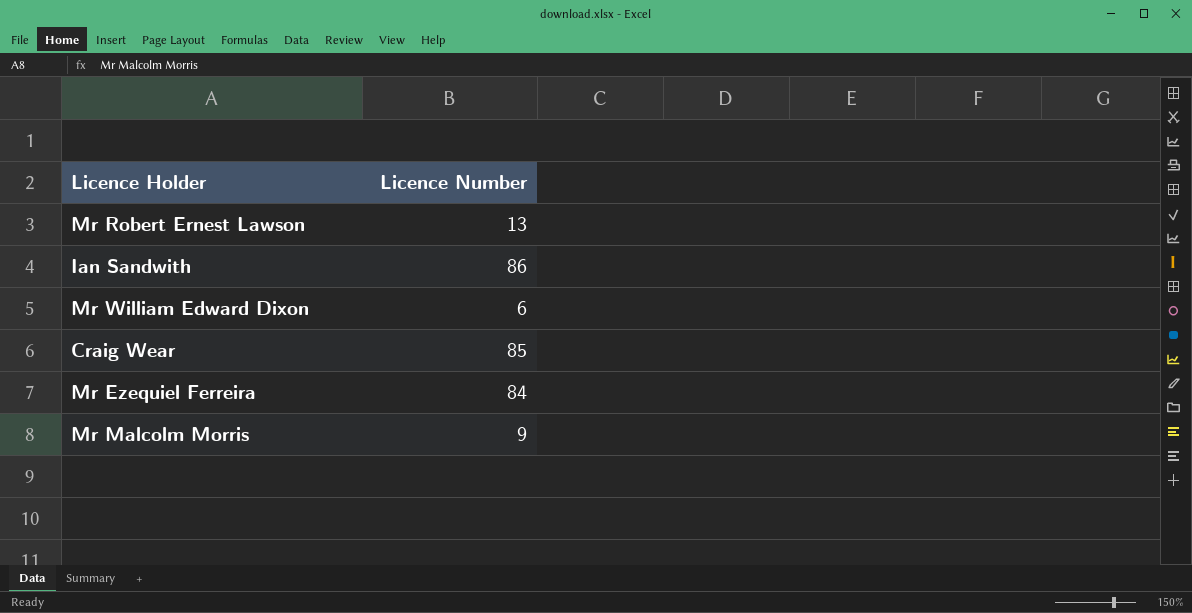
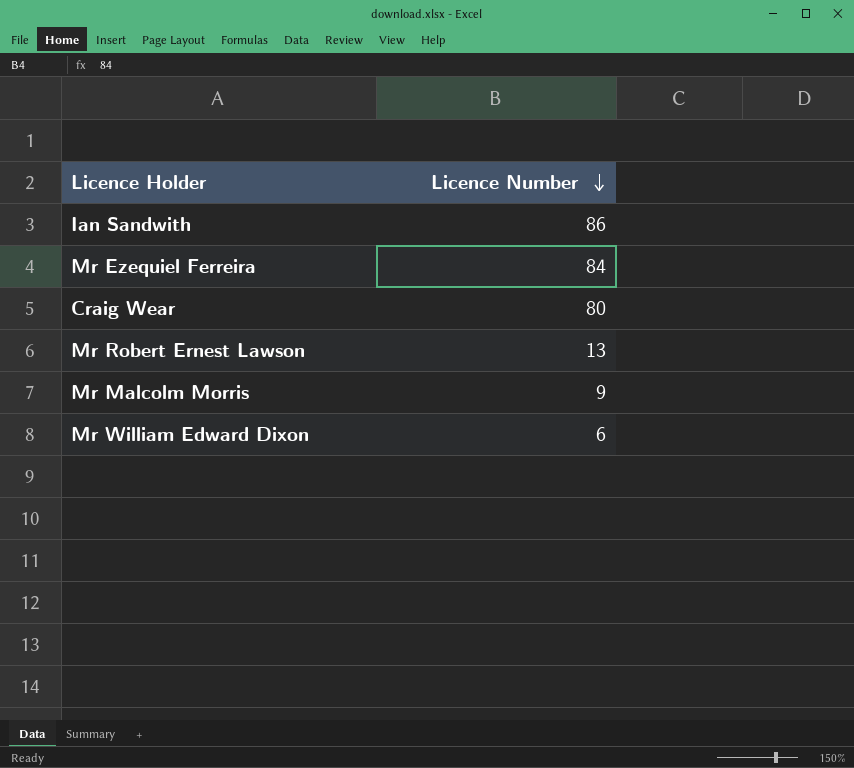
row order: none -> Licence Number descending
Craig Wear | Licence Number: 85 -> 80

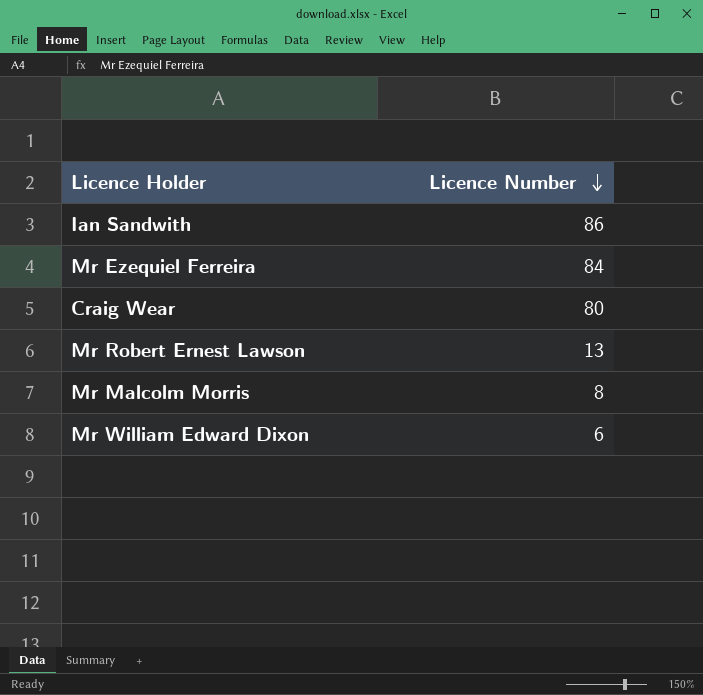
Mr Malcolm Morris | Licence Number: 9 -> 8

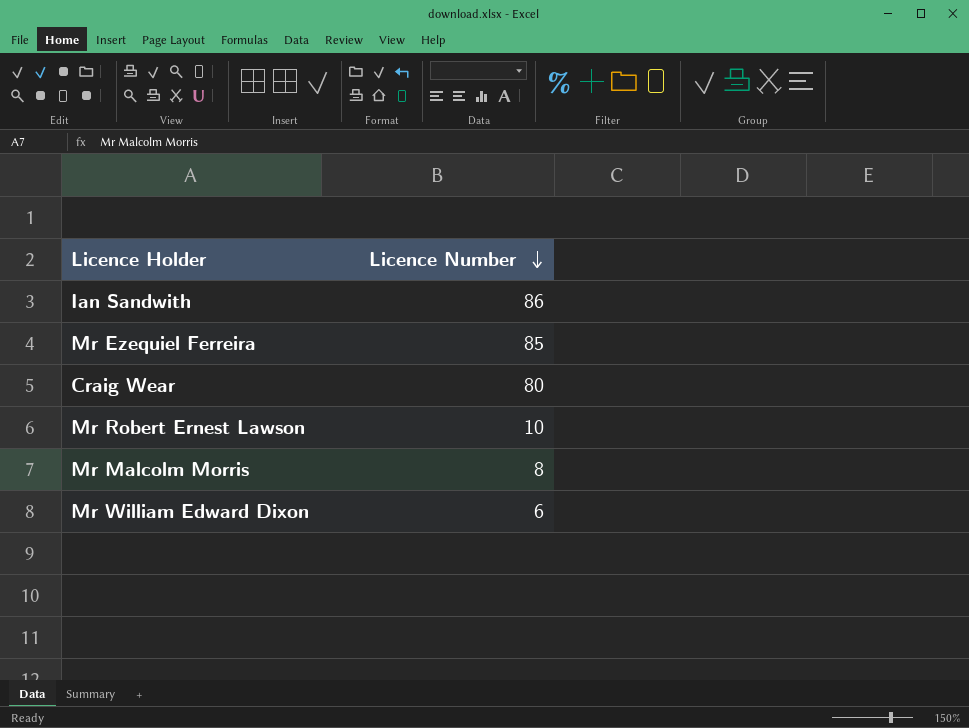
Mr Ezequiel Ferreira | Licence Number: 84 -> 85
Mr Robert Ernest Lawson | Licence Number: 13 -> 10

